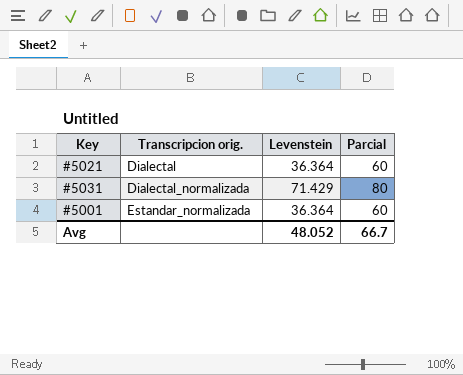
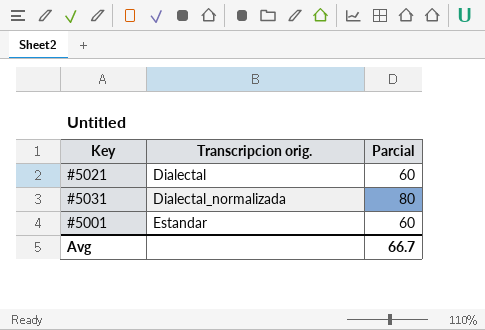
column Levenstein | position: 3 -> none
#5001 | Transcripcion orig.: Estandar_normalizada -> Estandar

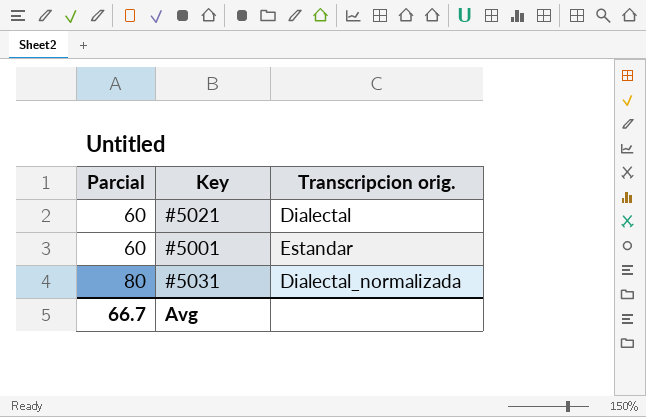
row order: Transcripcion orig. ascending -> Parcial ascending
column Parcial | position: 3 -> 1

